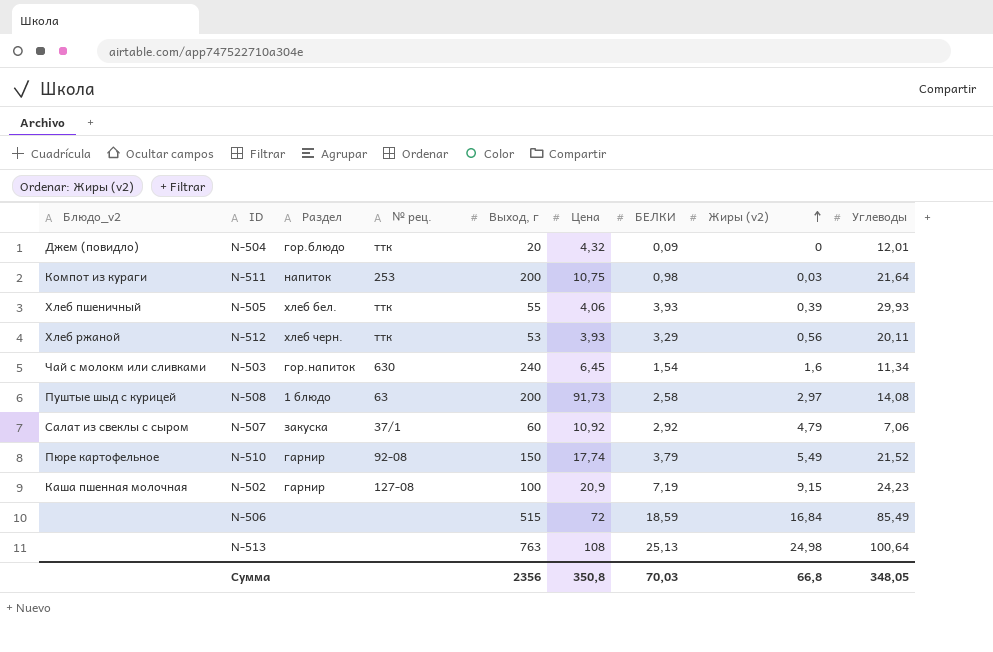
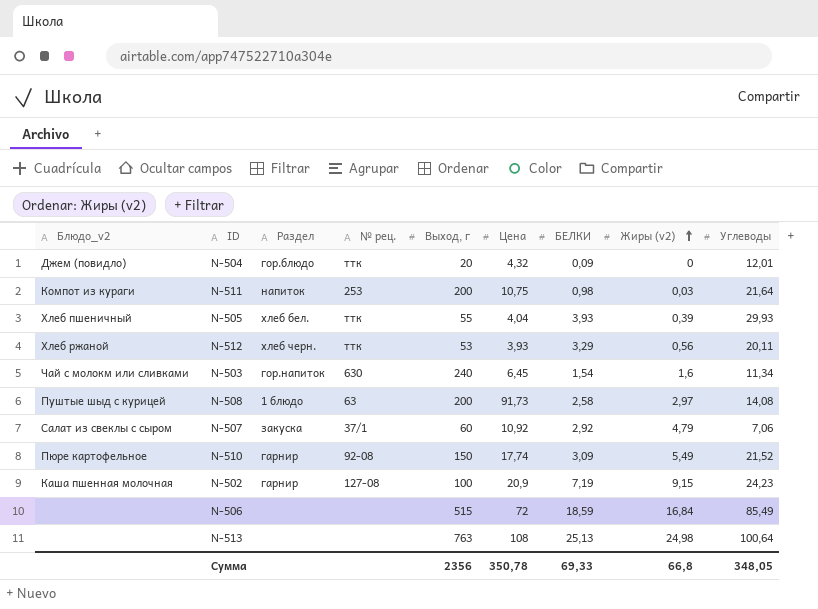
N-505 | Цена: 4,06 -> 4,04
N-510 | БЕЛКИ: 3,79 -> 3,09
Сумма | Цена: 350,8 -> 350,78
Сумма | БЕЛКИ: 70,03 -> 69,33

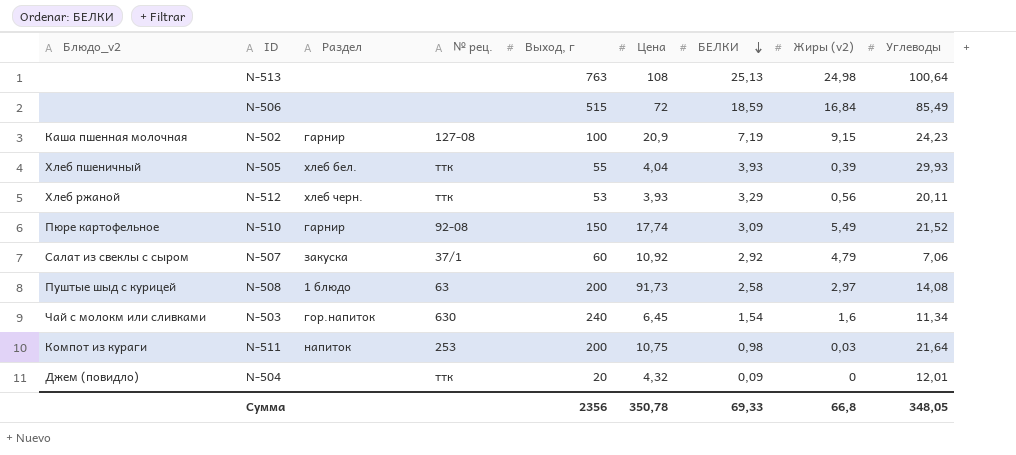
row order: Жиры (v2) ascending -> БЕЛКИ descending
N-504 | Раздел: гор.блюдо -> none

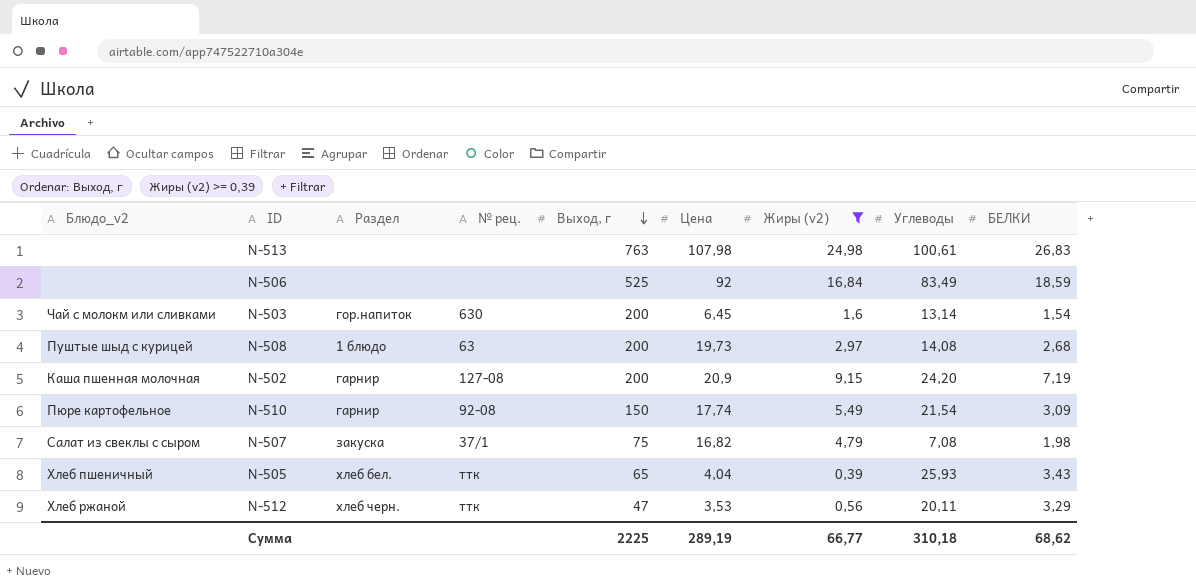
filter: none -> Жиры (v2) >= 0,39
row order: БЕЛКИ descending -> Выход, г descending
column БЕЛКИ | position: 7 -> 9
N-513 | Цена: 108 -> 107,98
N-513 | Углеводы: 100,64 -> 100,61
N-513 | БЕЛКИ: 25,13 -> 26,83
N-506 | Выход, г: 515 -> 525
N-506 | Цена: 72 -> 92
N-506 | Углеводы: 85,49 -> 83,49
N-503 | Выход, г: 240 -> 200
N-503 | Углеводы: 11,34 -> 13,14
N-508 | Цена: 91,73 -> 19,73
N-508 | БЕЛКИ: 2,58 -> 2,68
N-502 | Выход, г: 100 -> 200
N-502 | Углеводы: 24,23 -> 24,20
N-510 | Углеводы: 21,52 -> 21,54
N-507 | Выход, г: 60 -> 75
N-507 | Цена: 10,92 -> 16,82
N-507 | Углеводы: 7,06 -> 7,08
N-507 | БЕЛКИ: 2,92 -> 1,98
N-505 | Выход, г: 55 -> 65
N-505 | Углеводы: 29,93 -> 25,93
N-505 | БЕЛКИ: 3,93 -> 3,43
N-512 | Выход, г: 53 -> 47
N-512 | Цена: 3,93 -> 3,53
Сумма | Выход, г: 2356 -> 2225
Сумма | Цена: 350,78 -> 289,19
Сумма | Жиры (v2): 66,8 -> 66,77
Сумма | Углеводы: 348,05 -> 310,18
Сумма | БЕЛКИ: 69,33 -> 68,62

